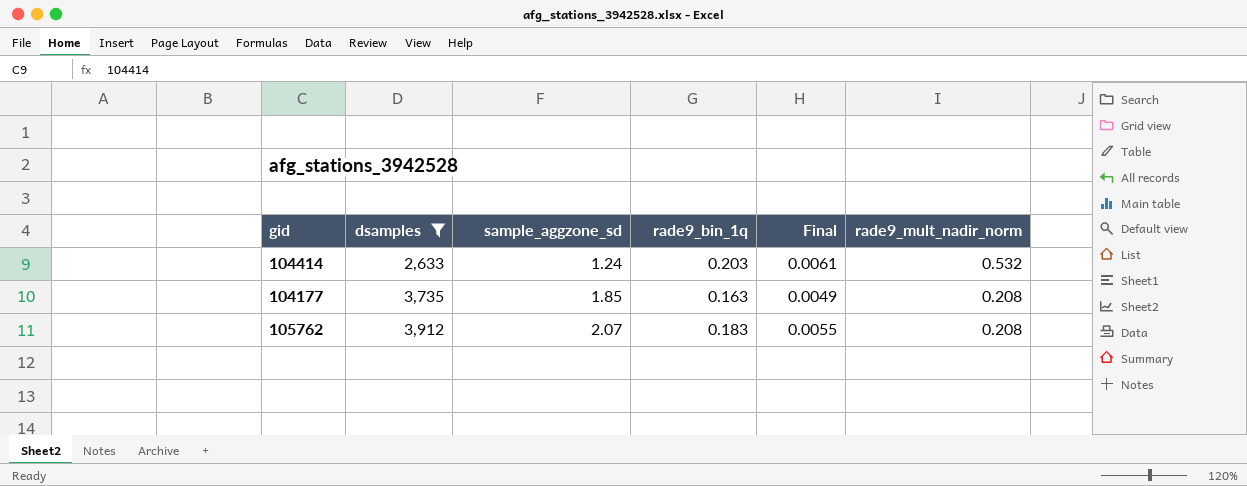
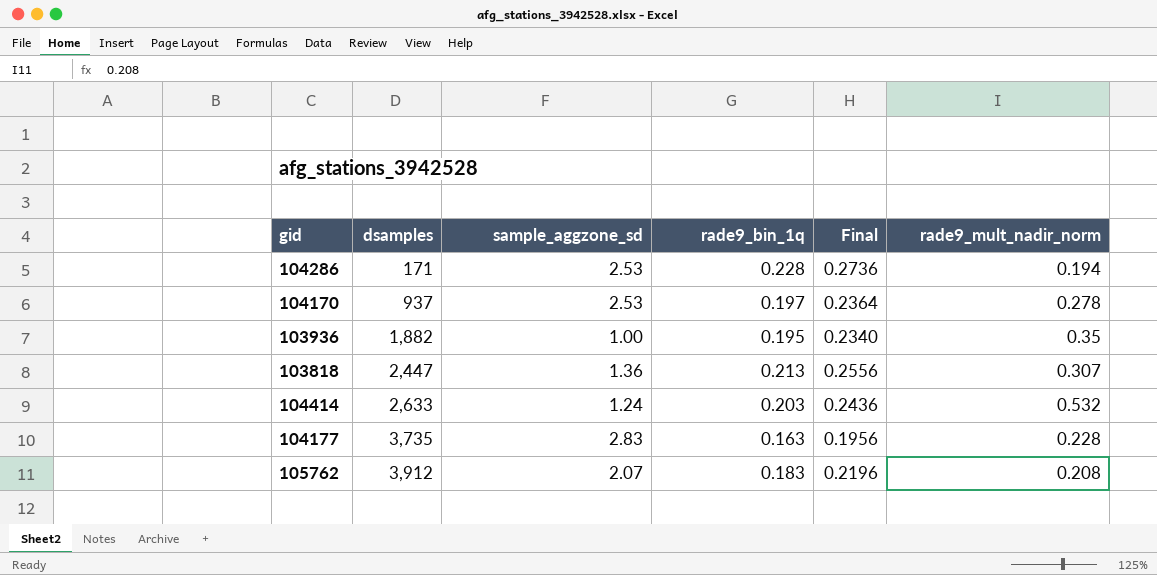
filter: dsamples >= 2,633 -> none
column Final | formula: [rade9_bin_1q] * 0.03 -> [rade9_bin_1q] * 1.2
104177 | sample_aggzone_sd: 1.85 -> 2.83
104177 | rade9_mult_nadir_norm: 0.208 -> 0.228

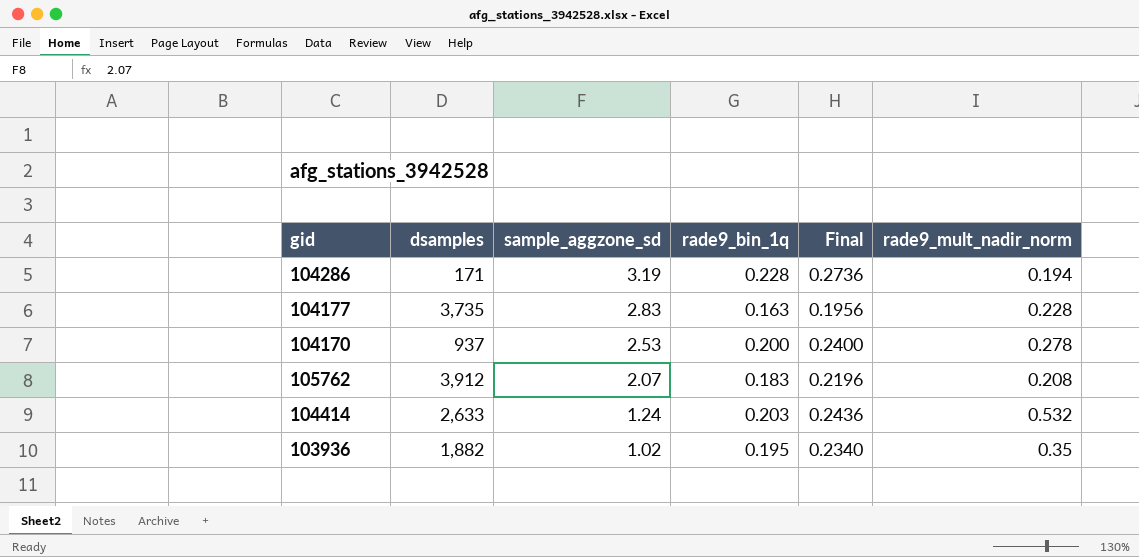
row order: dsamples ascending -> sample_aggzone_sd descending
row 103818: 2,447 | 1.36 | 0.213 | 0.2556 | 0.307 -> none
104286 | sample_aggzone_sd: 2.53 -> 3.19
104170 | rade9_bin_1q: 0.197 -> 0.200
104170 | Final: 0.2364 -> 0.2400
103936 | sample_aggzone_sd: 1.00 -> 1.02

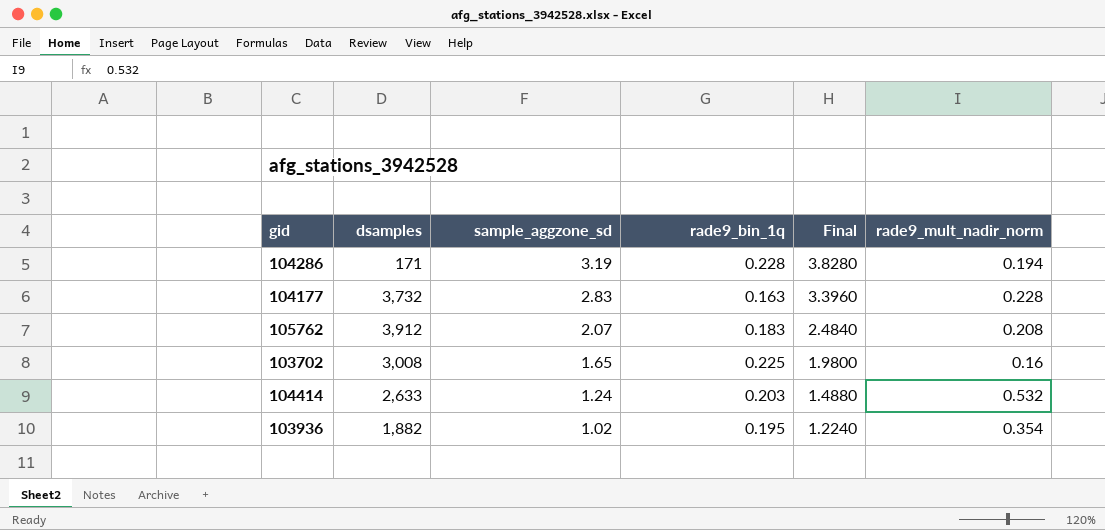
column Final | formula: [rade9_bin_1q] * 1.2 -> [sample_aggzone_sd] * 1.2
row 104170: 937 | 2.53 | 0.200 | 0.2400 | 0.278 -> none
104177 | dsamples: 3,735 -> 3,732
row 103702: none -> 3,008 | 1.65 | 0.225 | 1.9800 | 0.16
103936 | rade9_mult_nadir_norm: 0.35 -> 0.354

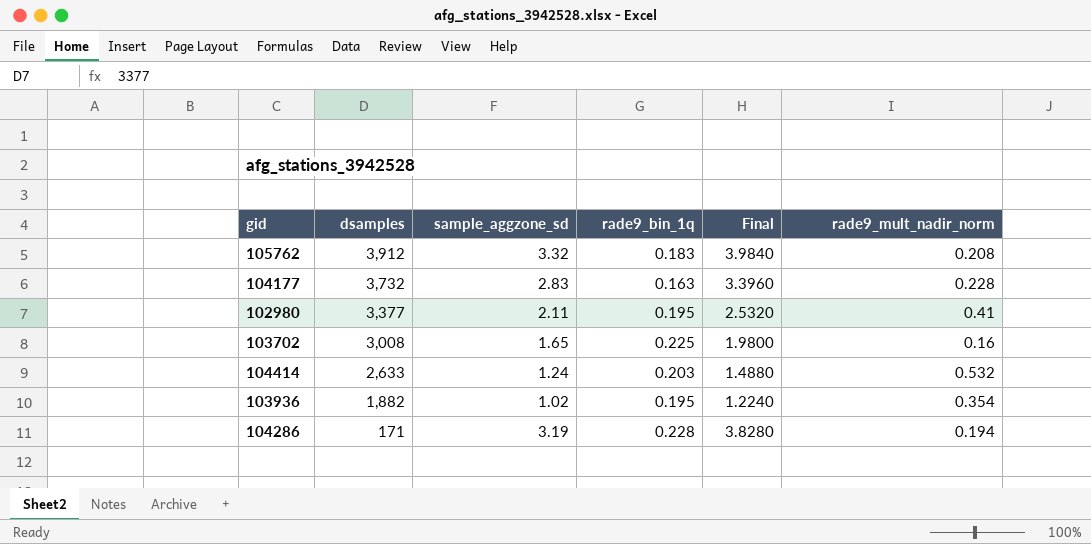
row order: sample_aggzone_sd descending -> dsamples descending
105762 | sample_aggzone_sd: 2.07 -> 3.32
105762 | Final: 2.4840 -> 3.9840
row 102980: none -> 3,377 | 2.11 | 0.195 | 2.5320 | 0.41

